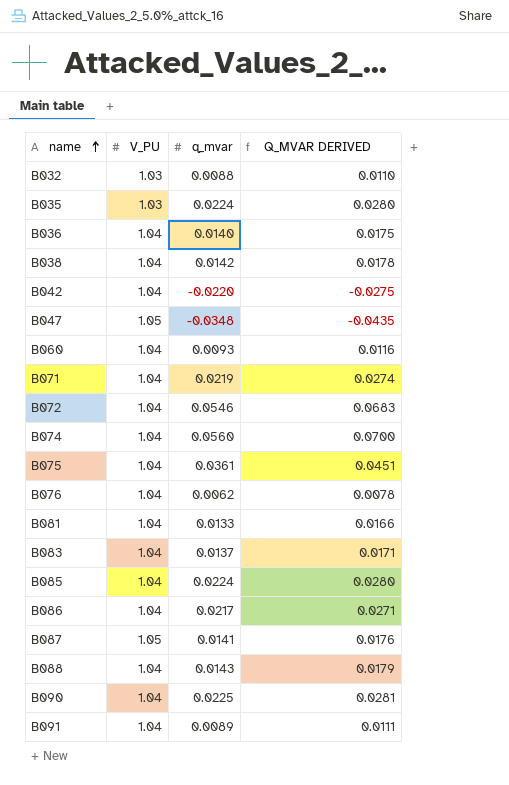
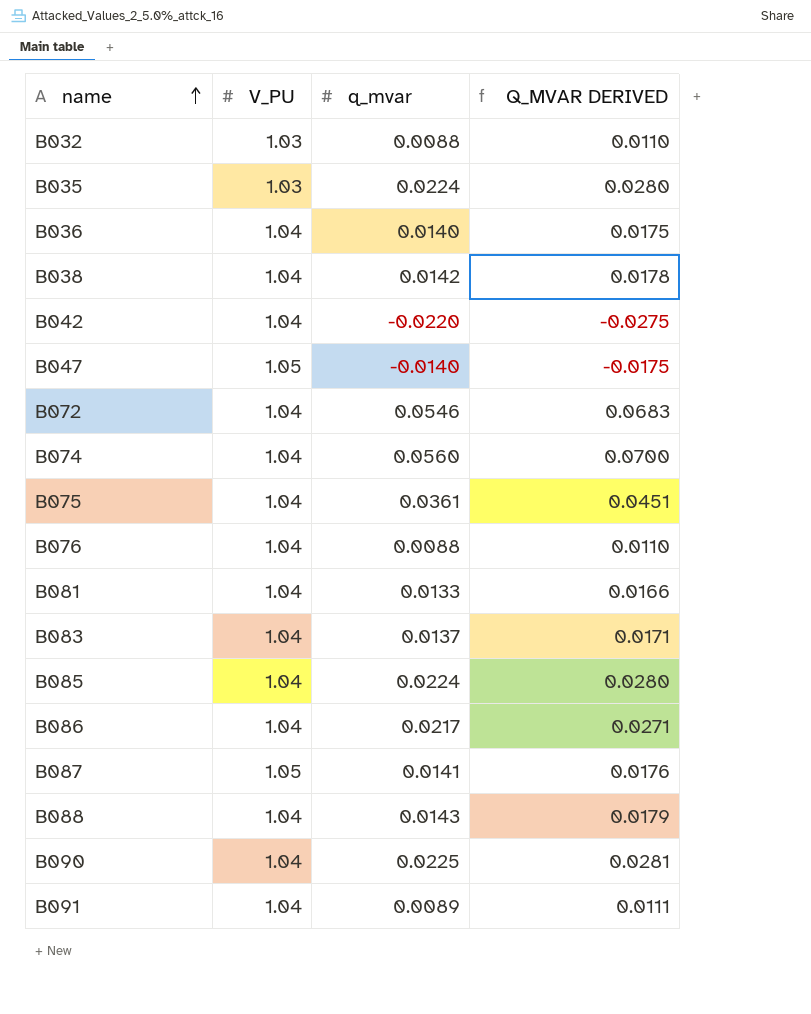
row B060: 1.04 | 0.0093 | 0.0116 -> none
row B071: 1.04 | 0.0219 | 0.0274 -> none
B047 | q_mvar: -0.0348 -> -0.0140
B047 | Q_MVAR DERIVED: -0.0435 -> -0.0175
B076 | q_mvar: 0.0062 -> 0.0088
B076 | Q_MVAR DERIVED: 0.0078 -> 0.0110

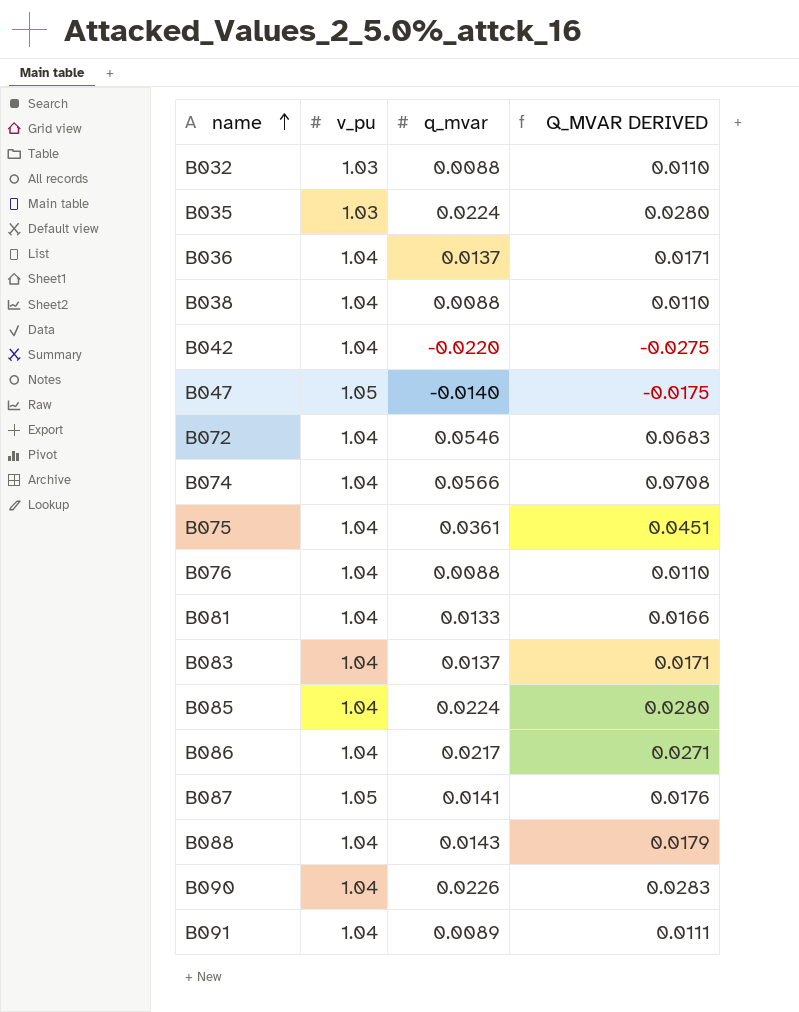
column name: V_PU -> v_pu
B036 | q_mvar: 0.0140 -> 0.0137
B036 | Q_MVAR DERIVED: 0.0175 -> 0.0171
B038 | q_mvar: 0.0142 -> 0.0088
B038 | Q_MVAR DERIVED: 0.0178 -> 0.0110
B074 | q_mvar: 0.0560 -> 0.0566
B074 | Q_MVAR DERIVED: 0.0700 -> 0.0708
B090 | q_mvar: 0.0225 -> 0.0226
B090 | Q_MVAR DERIVED: 0.0281 -> 0.0283

